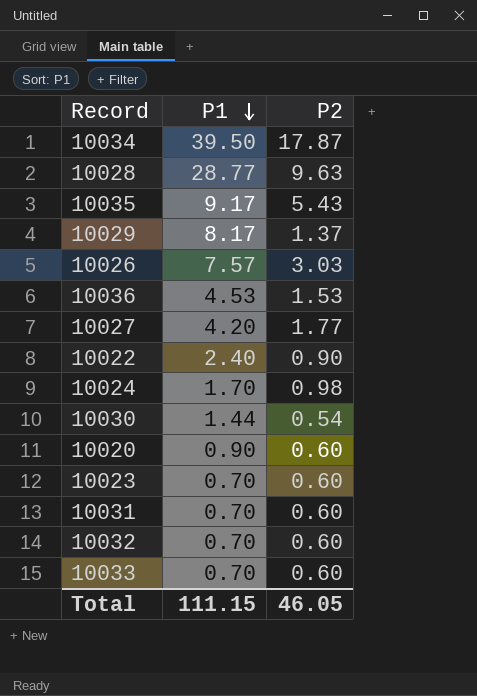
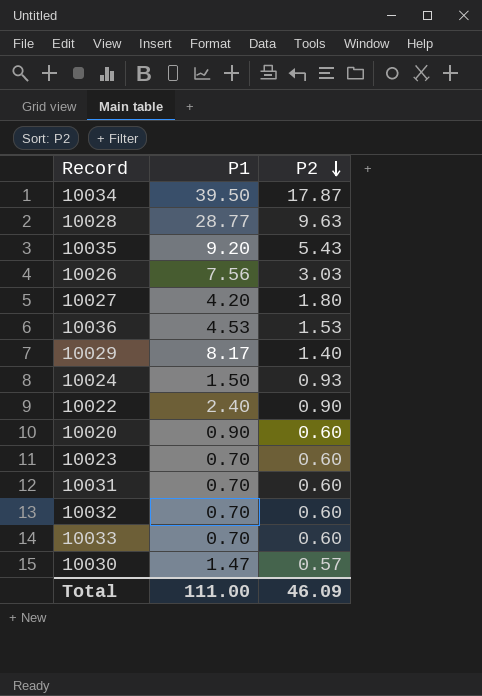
row order: P1 descending -> P2 descending
10035 | P1: 9.17 -> 9.20
10026 | P1: 7.57 -> 7.56
10027 | P2: 1.77 -> 1.80
10029 | P2: 1.37 -> 1.40
10024 | P1: 1.70 -> 1.50
10024 | P2: 0.98 -> 0.93
10030 | P1: 1.44 -> 1.47
10030 | P2: 0.54 -> 0.57
Total | P1: 111.15 -> 111.00
Total | P2: 46.05 -> 46.09

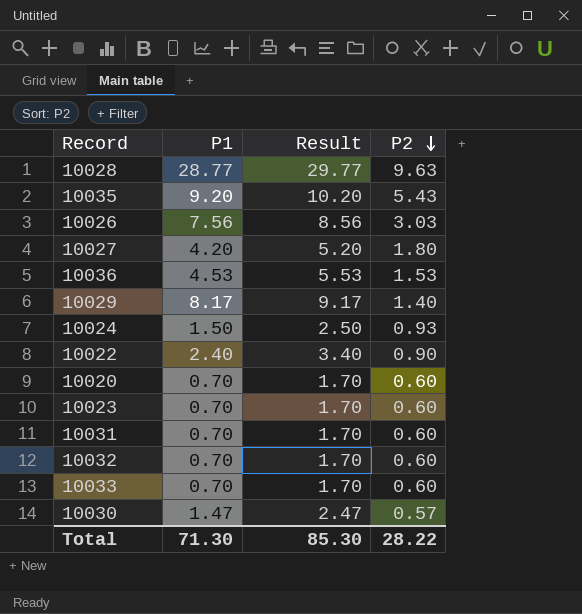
column Result | formula: none -> [P1] + 1
row 10034: 39.50 | 17.87 -> none
10020 | P1: 0.90 -> 0.70
Total | P1: 111.00 -> 71.30
Total | P2: 46.09 -> 28.22

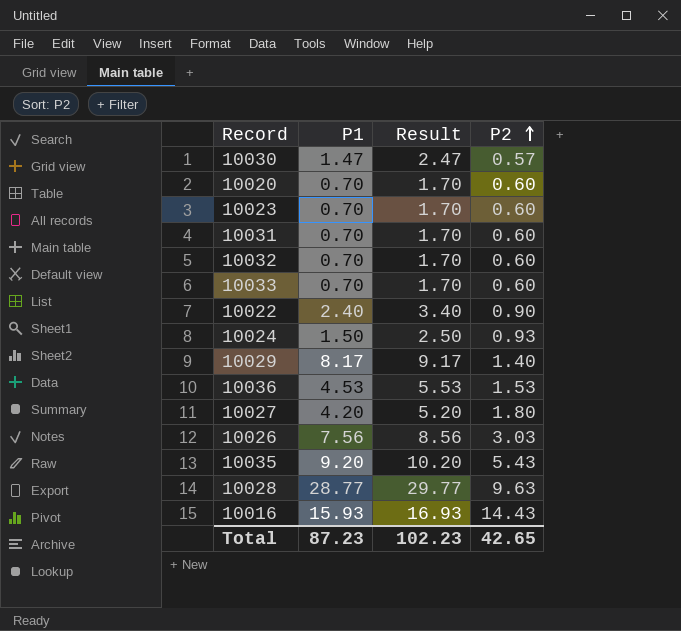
row order: P2 descending -> P2 ascending
row 10016: none -> 15.93 | 16.93 | 14.43
Total | P1: 71.30 -> 87.23
Total | Result: 85.30 -> 102.23
Total | P2: 28.22 -> 42.65

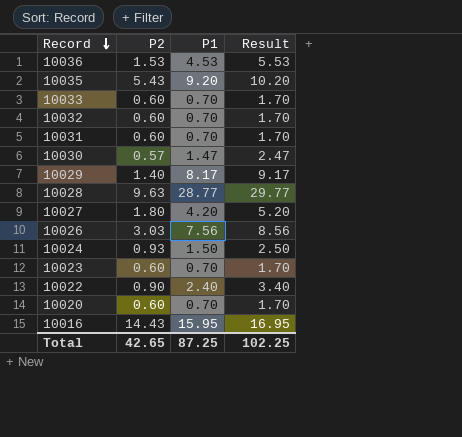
row order: P2 ascending -> Record descending
column P2 | position: 4 -> 2
10016 | P1: 15.93 -> 15.95
10016 | Result: 16.93 -> 16.95
Total | P1: 87.23 -> 87.25
Total | Result: 102.23 -> 102.25

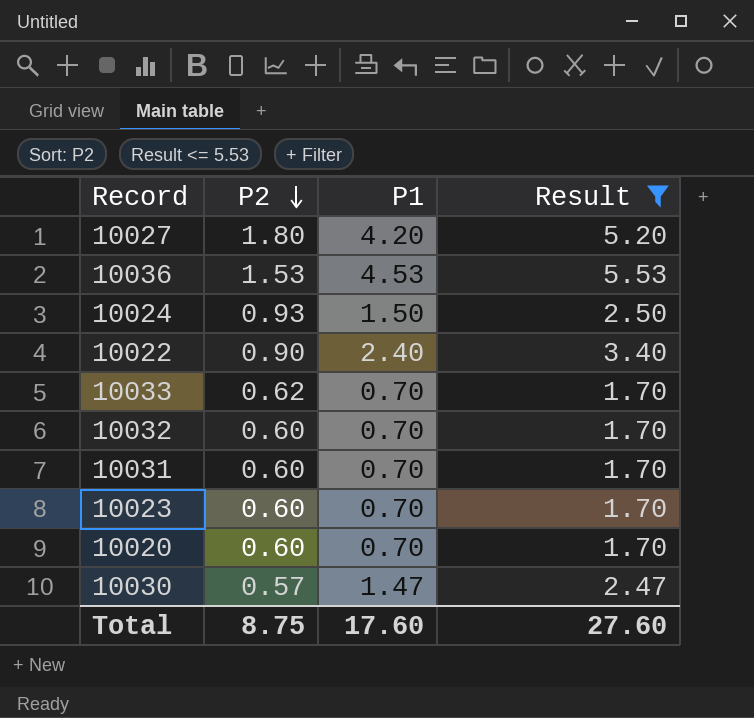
filter: none -> Result <= 5.53
row order: Record descending -> P2 descending
10033 | P2: 0.60 -> 0.62
Total | P2: 42.65 -> 8.75
Total | P1: 87.25 -> 17.60
Total | Result: 102.25 -> 27.60

